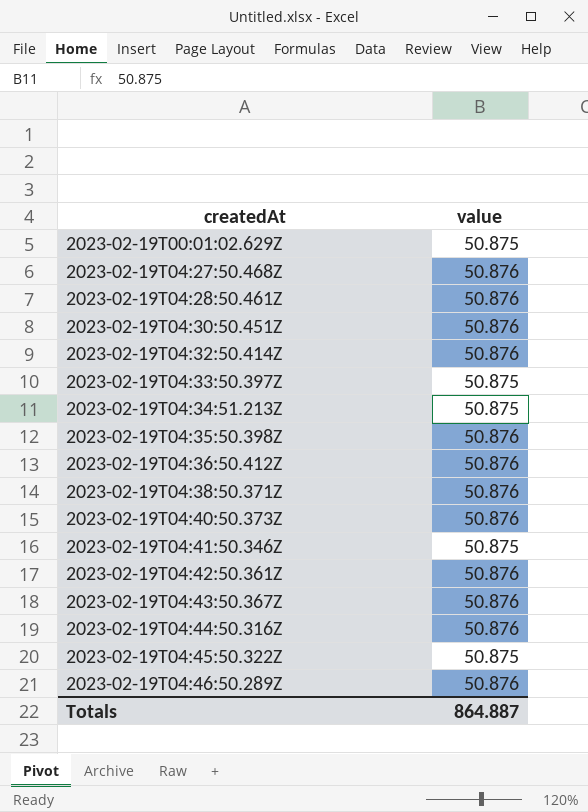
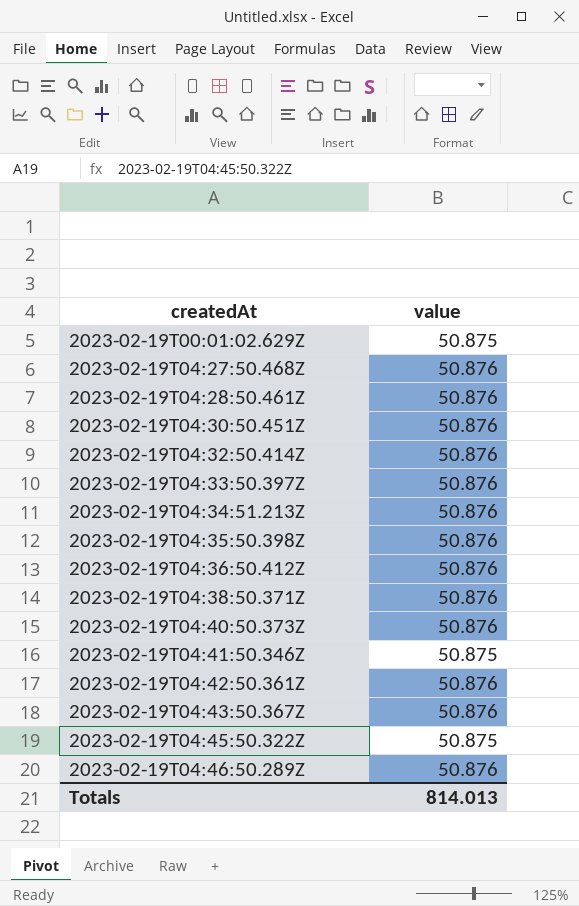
row 2023-02-19T04:44:50.316Z: 50.876 -> none
2023-02-19T04:33:50.397Z | value: 50.875 -> 50.876
2023-02-19T04:34:51.213Z | value: 50.875 -> 50.876
Totals | value: 864.887 -> 814.013

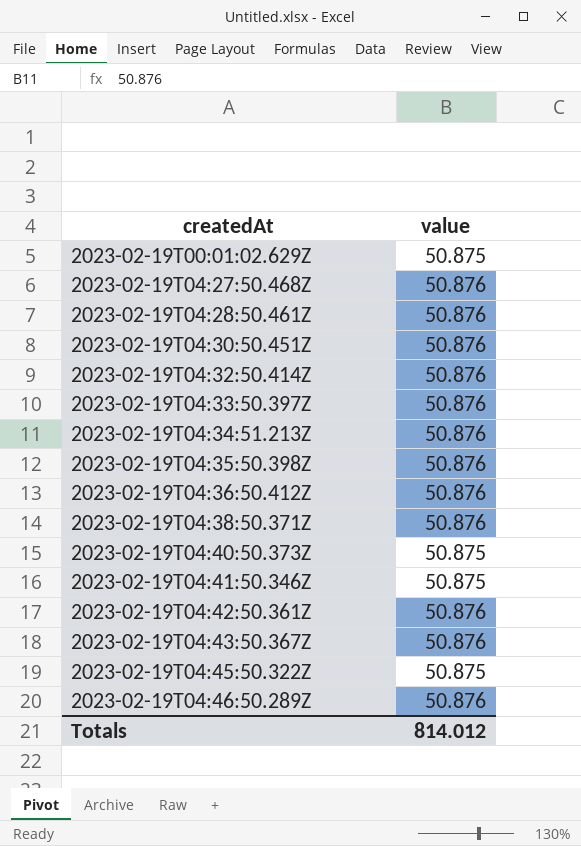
2023-02-19T04:40:50.373Z | value: 50.876 -> 50.875
Totals | value: 814.013 -> 814.012

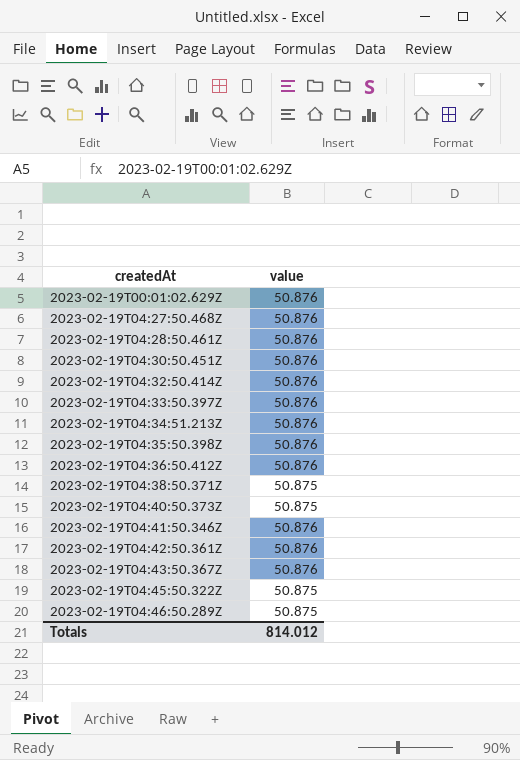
2023-02-19T00:01:02.629Z | value: 50.875 -> 50.876
2023-02-19T04:38:50.371Z | value: 50.876 -> 50.875
2023-02-19T04:41:50.346Z | value: 50.875 -> 50.876
2023-02-19T04:46:50.289Z | value: 50.876 -> 50.875

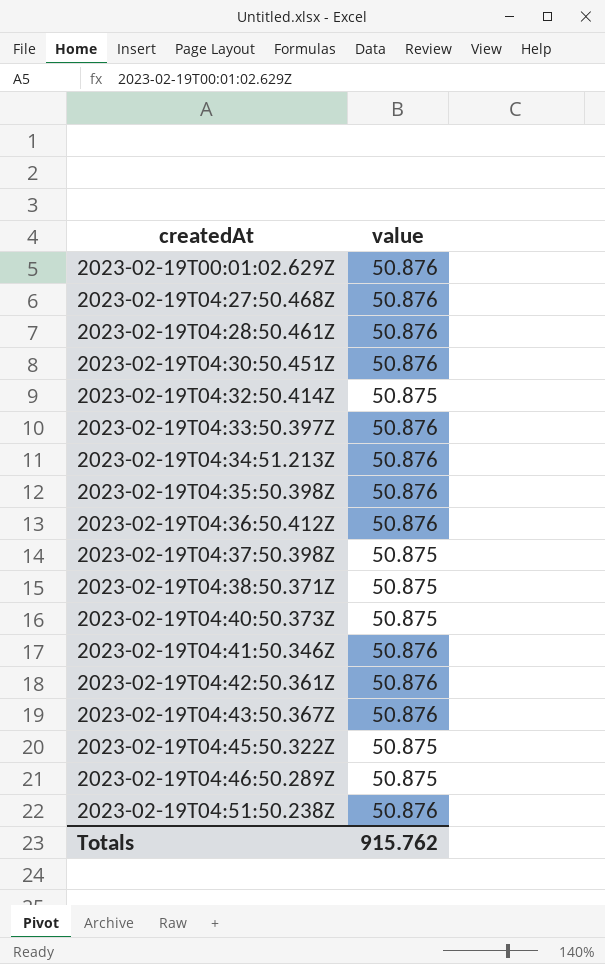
2023-02-19T04:32:50.414Z | value: 50.876 -> 50.875
row 2023-02-19T04:37:50.398Z: none -> 50.875
row 2023-02-19T04:51:50.238Z: none -> 50.876
Totals | value: 814.012 -> 915.762

